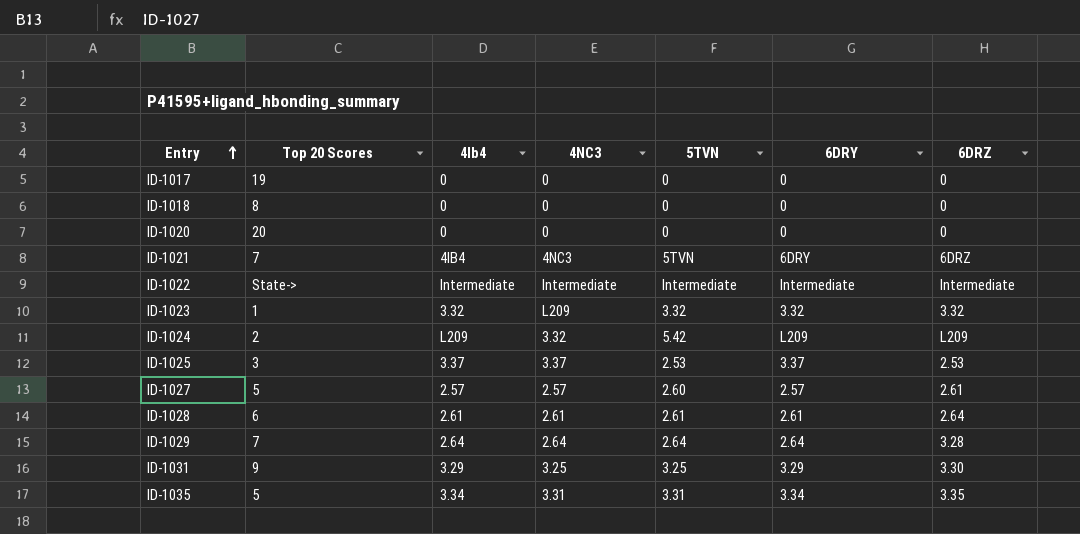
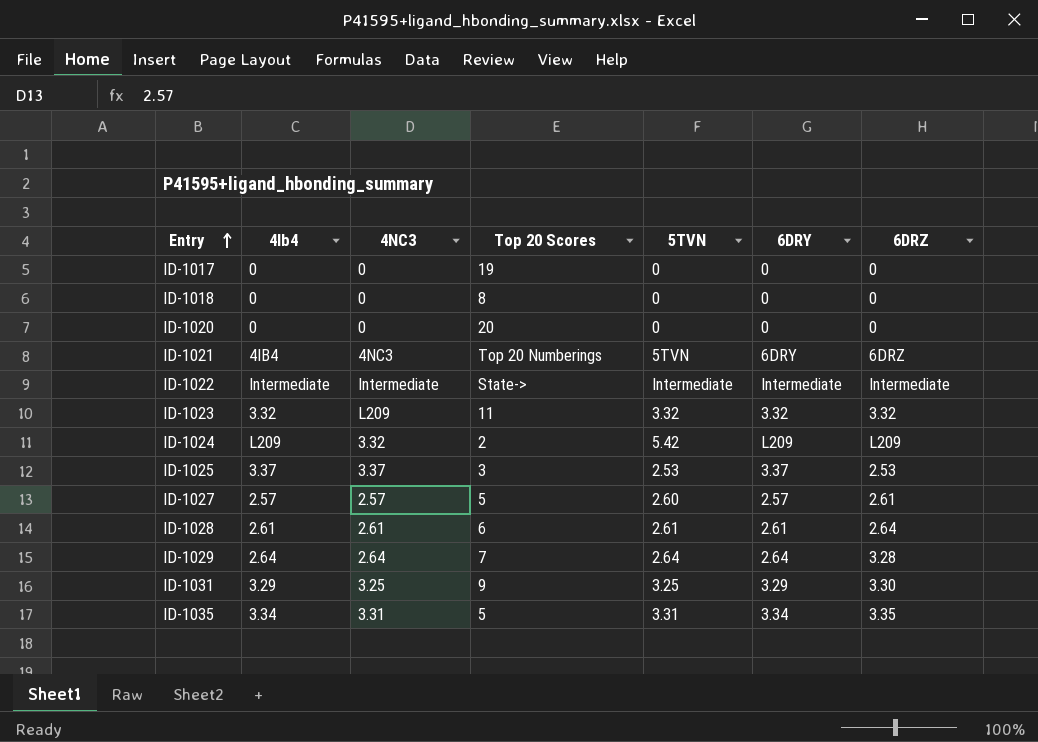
column Top 20 Scores | position: 2 -> 4
ID-1021 | Top 20 Scores: 7 -> Top 20 Numberings
ID-1023 | Top 20 Scores: 1 -> 11

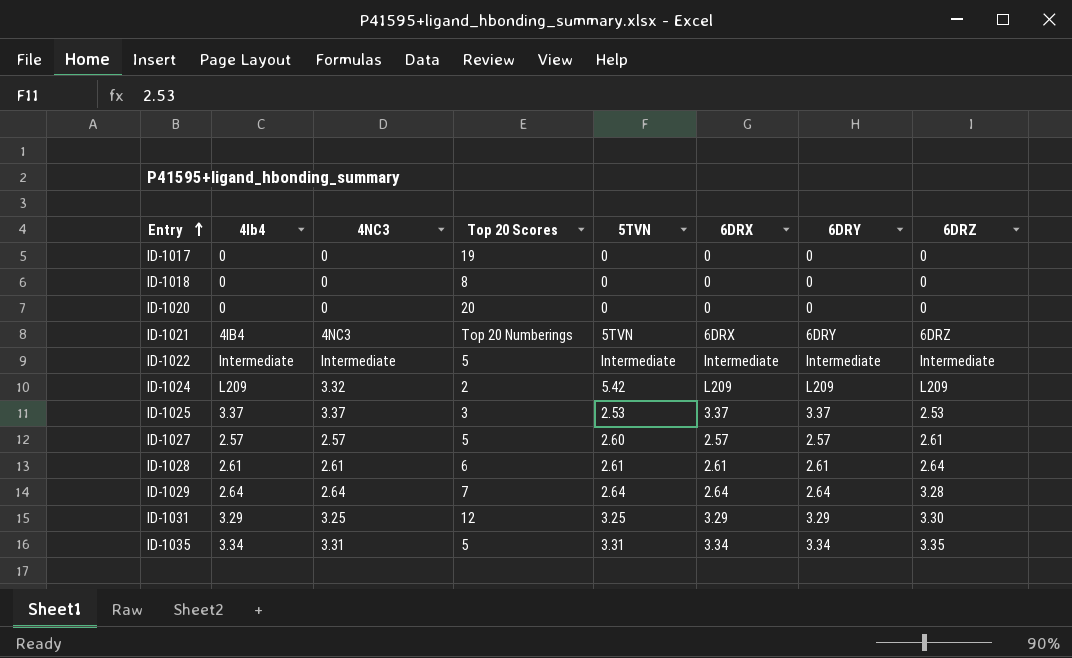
column 6DRX | position: none -> 6
row ID-1023: 3.32 | L209 | 11 | 3.32 | 3.32 | 3.32 -> none
ID-1022 | Top 20 Scores: State-> -> 5
ID-1031 | Top 20 Scores: 9 -> 12

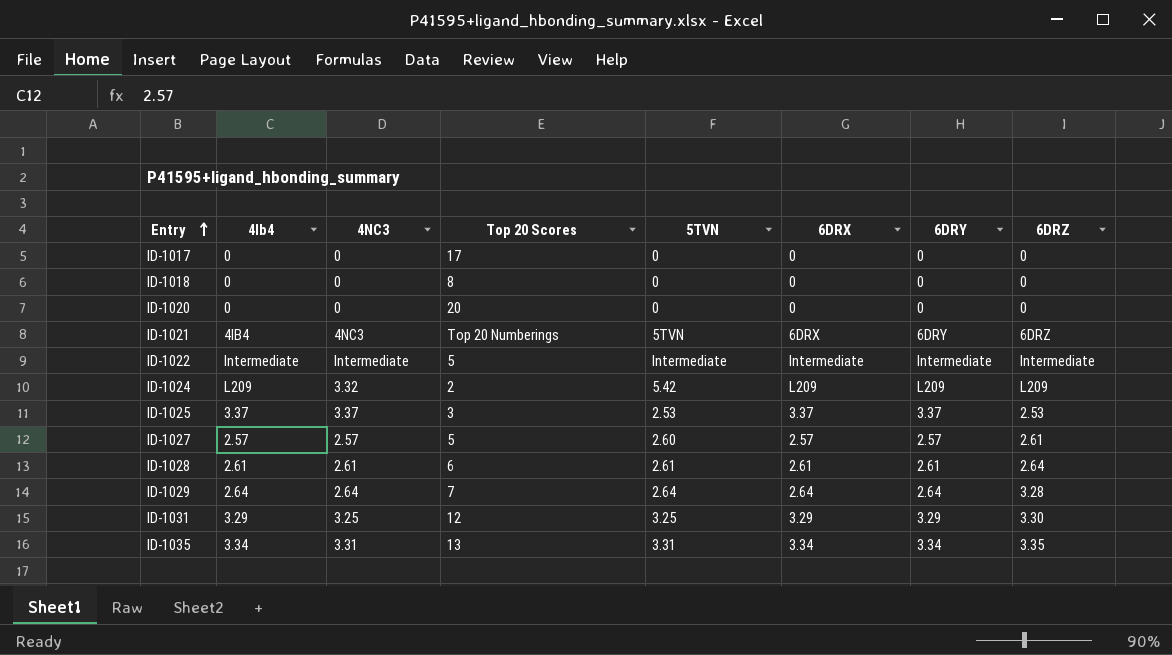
ID-1017 | Top 20 Scores: 19 -> 17
ID-1035 | Top 20 Scores: 5 -> 13

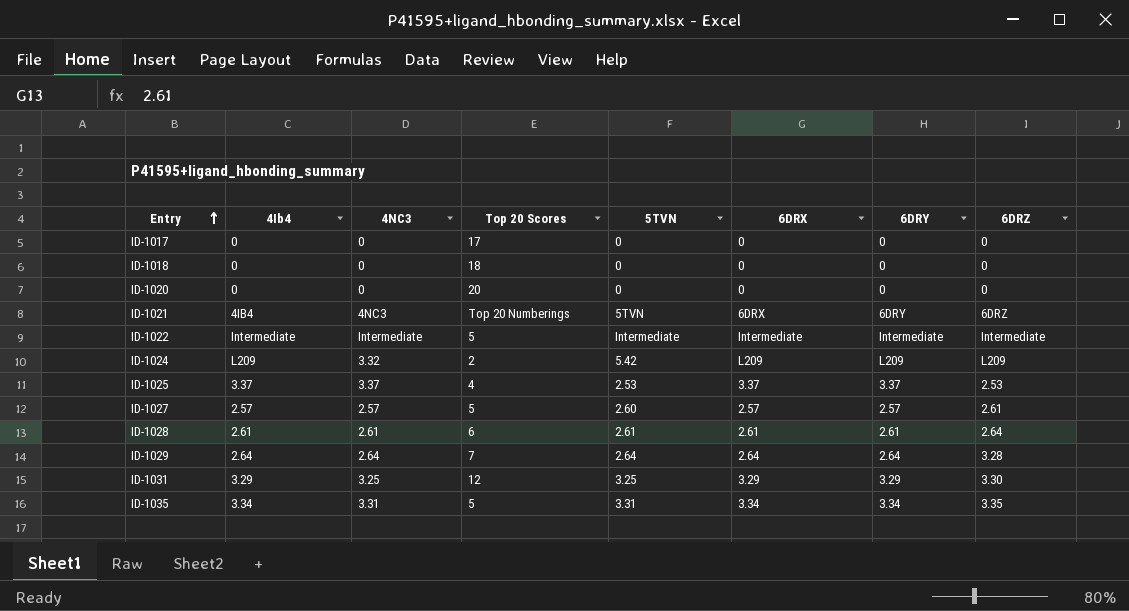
ID-1018 | Top 20 Scores: 8 -> 18
ID-1025 | Top 20 Scores: 3 -> 4
ID-1035 | Top 20 Scores: 13 -> 5

